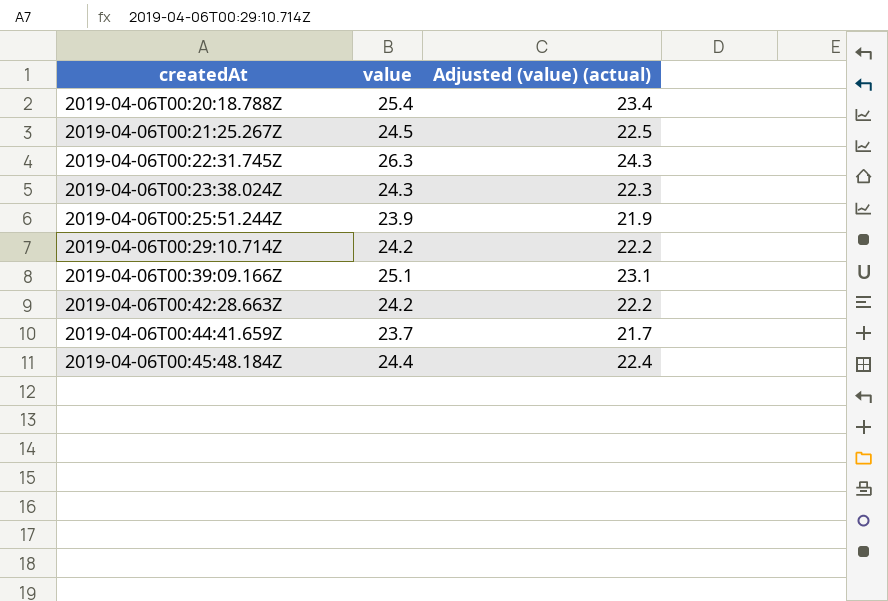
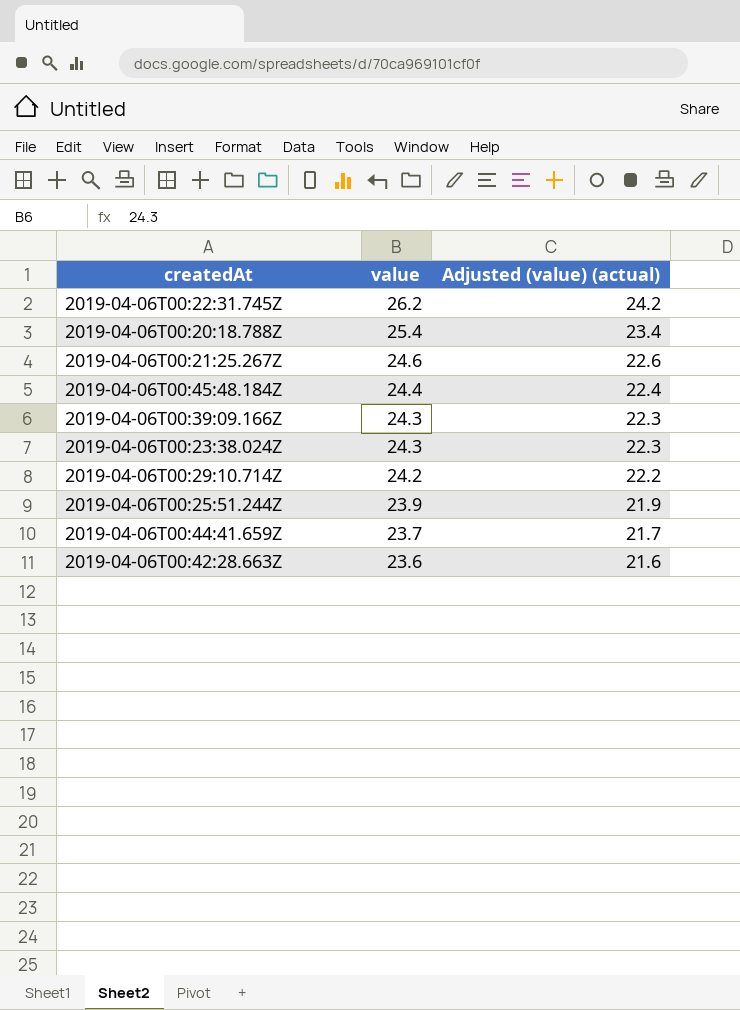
row order: createdAt ascending -> value descending
2019-04-06T00:22:31.745Z | value: 26.3 -> 26.2
2019-04-06T00:22:31.745Z | Adjusted (value) (actual): 24.3 -> 24.2
2019-04-06T00:21:25.267Z | value: 24.5 -> 24.6
2019-04-06T00:21:25.267Z | Adjusted (value) (actual): 22.5 -> 22.6
2019-04-06T00:39:09.166Z | value: 25.1 -> 24.3
2019-04-06T00:39:09.166Z | Adjusted (value) (actual): 23.1 -> 22.3
2019-04-06T00:42:28.663Z | value: 24.2 -> 23.6
2019-04-06T00:42:28.663Z | Adjusted (value) (actual): 22.2 -> 21.6

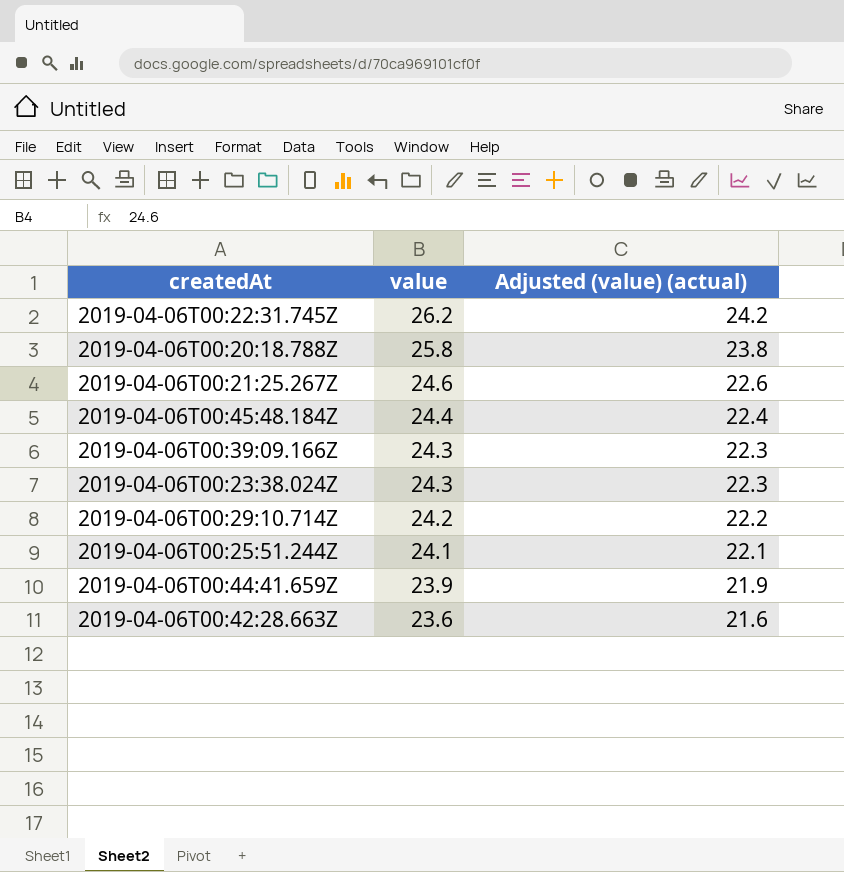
2019-04-06T00:20:18.788Z | value: 25.4 -> 25.8
2019-04-06T00:20:18.788Z | Adjusted (value) (actual): 23.4 -> 23.8
2019-04-06T00:25:51.244Z | value: 23.9 -> 24.1
2019-04-06T00:25:51.244Z | Adjusted (value) (actual): 21.9 -> 22.1
2019-04-06T00:44:41.659Z | value: 23.7 -> 23.9
2019-04-06T00:44:41.659Z | Adjusted (value) (actual): 21.7 -> 21.9

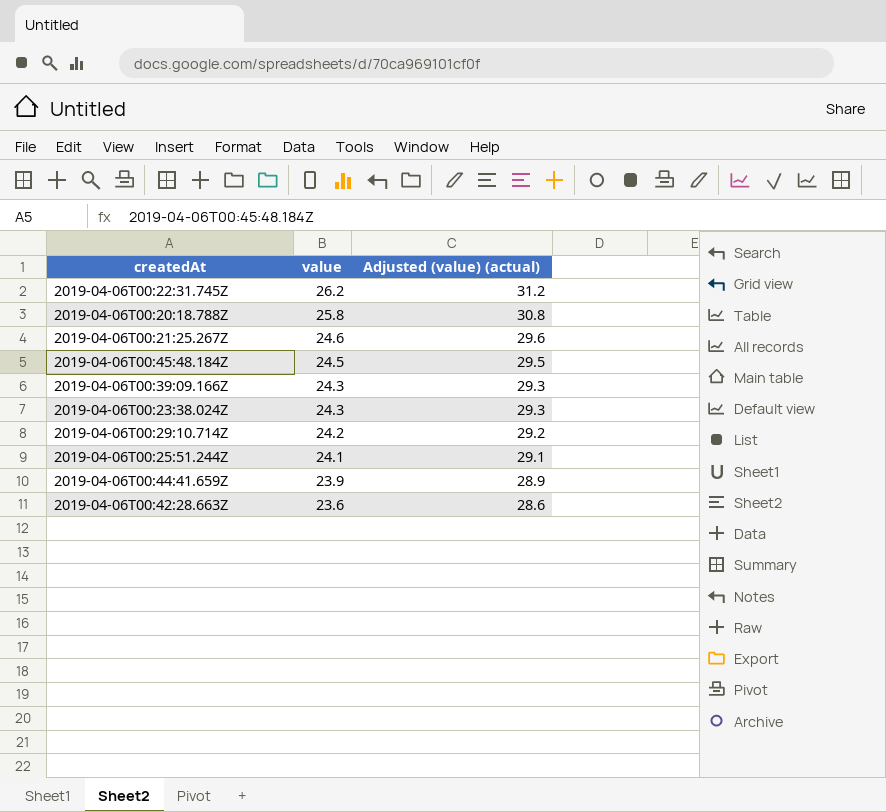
column Adjusted (value) (actual) | formula: [value] - 2 -> [value] + 5
2019-04-06T00:45:48.184Z | value: 24.4 -> 24.5

